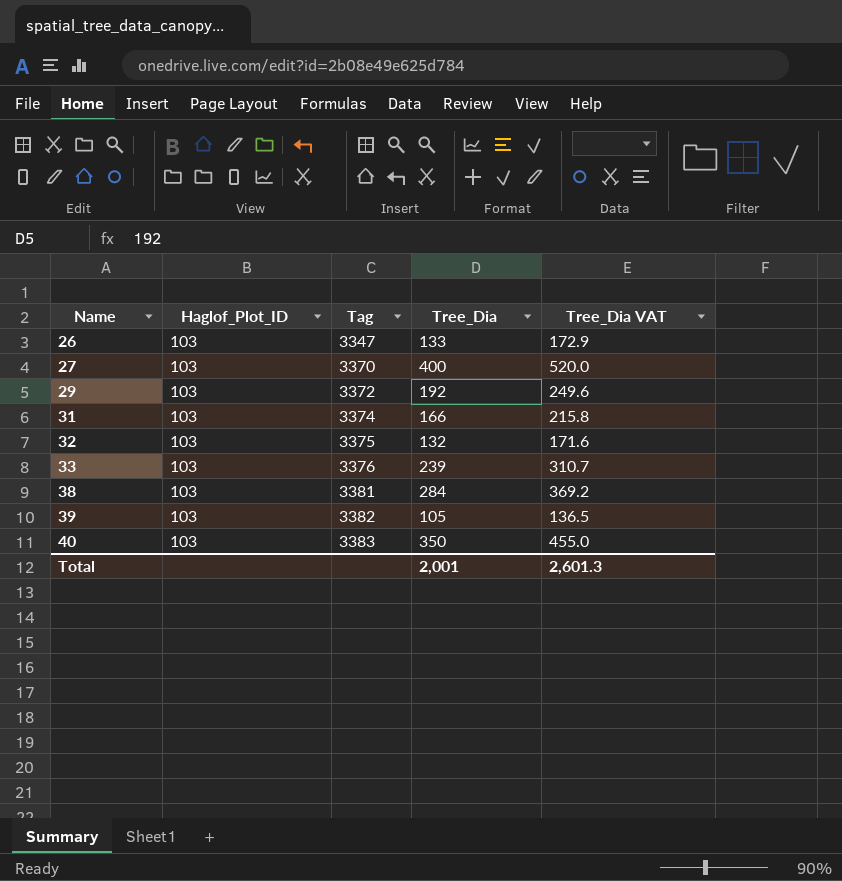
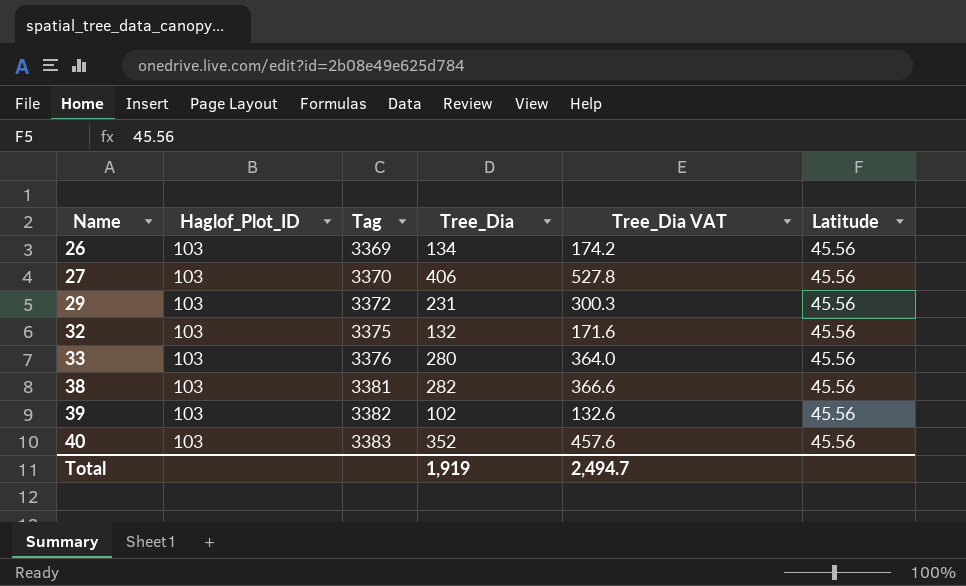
column Latitude | position: none -> 6
row 31: 103 | 3374 | 166 | 215.8 -> none
26 | Tag: 3347 -> 3369
26 | Tree_Dia: 133 -> 134
26 | Tree_Dia VAT: 172.9 -> 174.2
27 | Tree_Dia: 400 -> 406
27 | Tree_Dia VAT: 520.0 -> 527.8
29 | Tree_Dia: 192 -> 231
29 | Tree_Dia VAT: 249.6 -> 300.3
33 | Tree_Dia: 239 -> 280
33 | Tree_Dia VAT: 310.7 -> 364.0
38 | Tree_Dia: 284 -> 282
38 | Tree_Dia VAT: 369.2 -> 366.6
39 | Tree_Dia: 105 -> 102
39 | Tree_Dia VAT: 136.5 -> 132.6
40 | Tree_Dia: 350 -> 352
40 | Tree_Dia VAT: 455.0 -> 457.6
Total | Tree_Dia: 2,001 -> 1,919
Total | Tree_Dia VAT: 2,601.3 -> 2,494.7

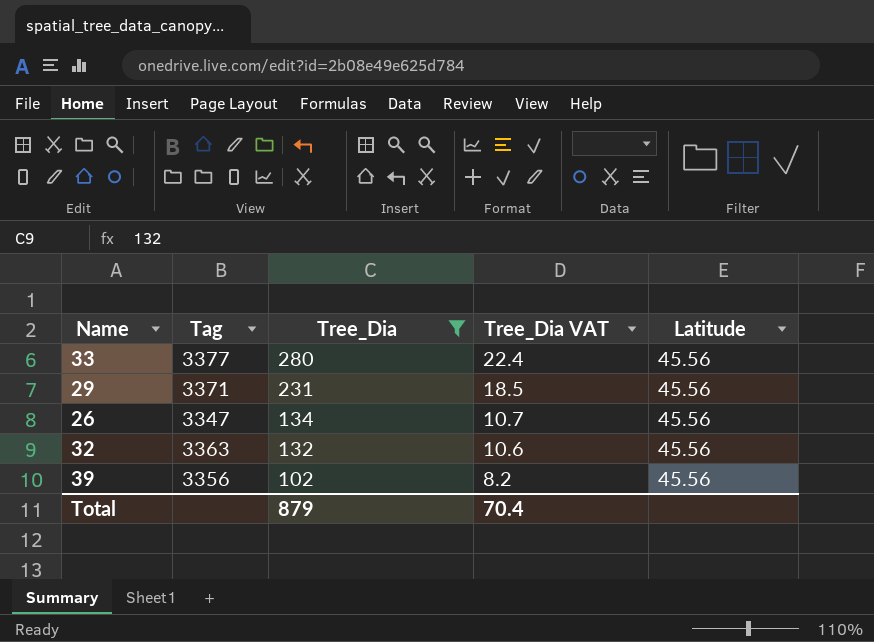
filter: none -> Tree_Dia <= 280
row order: Name ascending -> Tree_Dia descending
column Haglof_Plot_ID | position: 2 -> none
column Tree_Dia VAT | formula: [Tree_Dia] * 1.3 -> [Tree_Dia] * 0.08
33 | Tag: 3376 -> 3377
29 | Tag: 3372 -> 3371
26 | Tag: 3369 -> 3347
32 | Tag: 3375 -> 3363
39 | Tag: 3382 -> 3356
Total | Tree_Dia: 1,919 -> 879
Total | Tree_Dia VAT: 2,494.7 -> 70.4

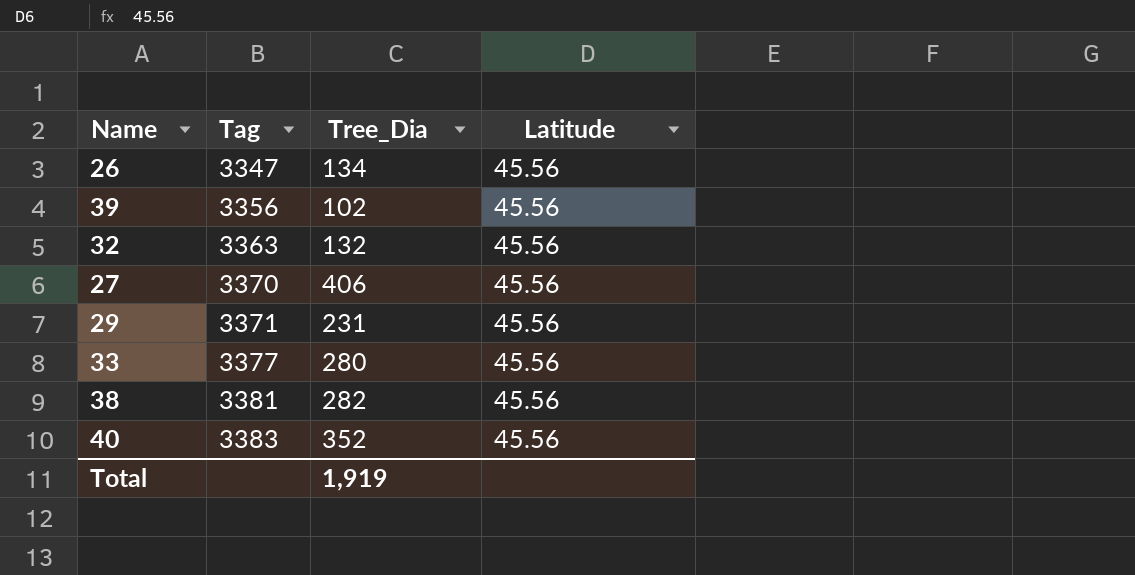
filter: Tree_Dia <= 280 -> none
row order: Tree_Dia descending -> Tag ascending
column Tree_Dia VAT | formula: [Tree_Dia] * 0.08 -> none
Total | Tree_Dia: 879 -> 1,919

